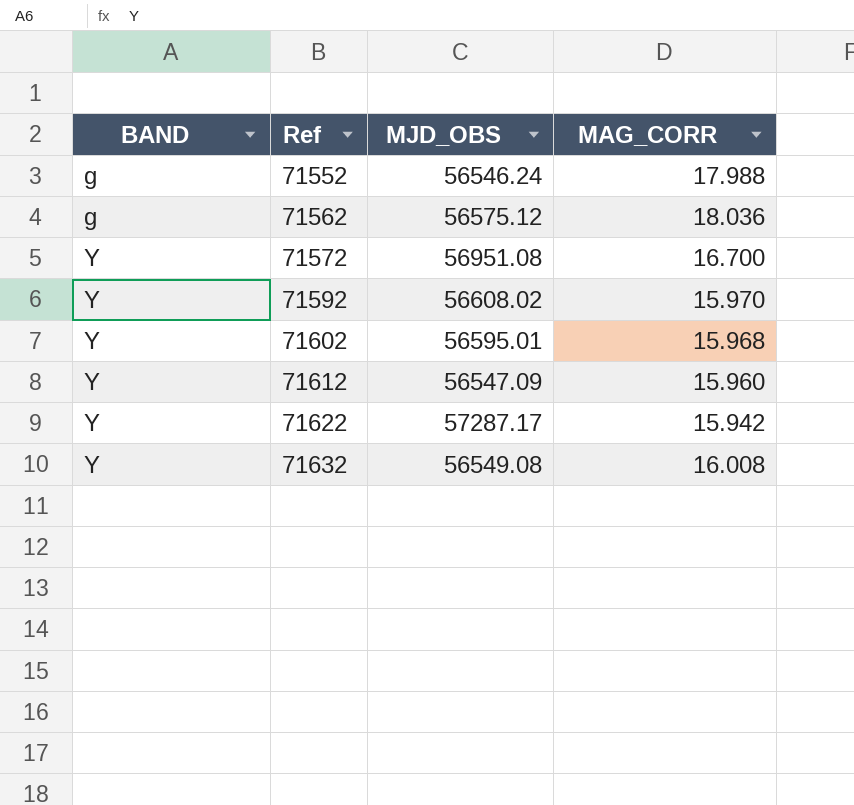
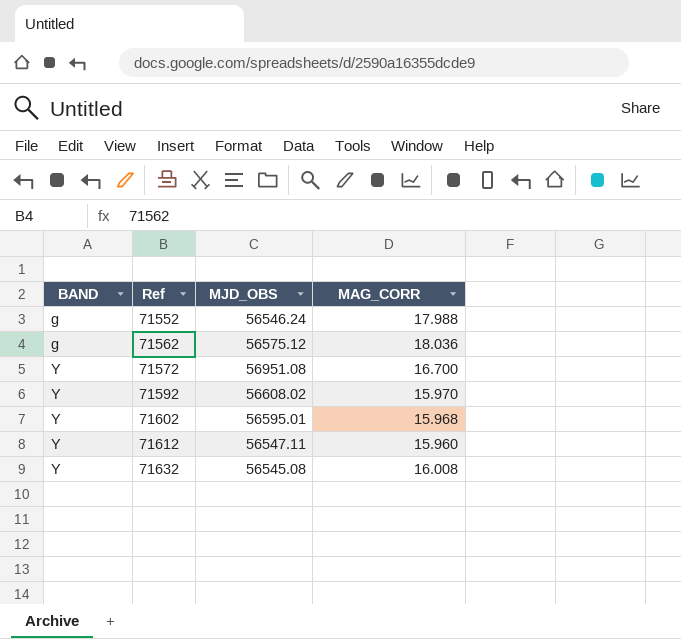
row 71622: Y | 57287.17 | 15.942 -> none
71612 | MJD_OBS: 56547.09 -> 56547.11
71632 | MJD_OBS: 56549.08 -> 56545.08

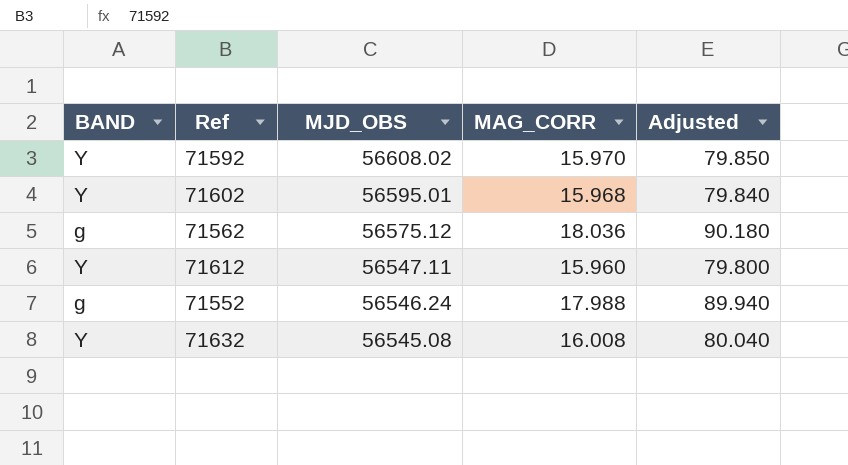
row order: BAND ascending -> MJD_OBS descending
column Adjusted | formula: none -> [MAG_CORR] * 5
row 71572: Y | 56951.08 | 16.700 -> none

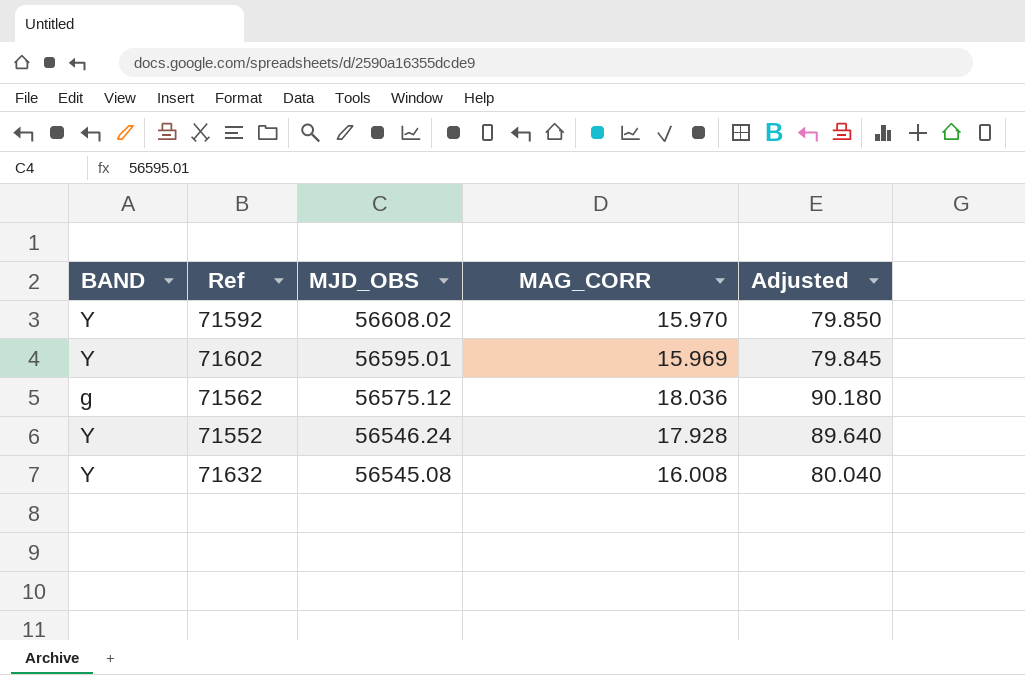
row 71612: Y | 56547.11 | 15.960 | 79.800 -> none
71602 | MAG_CORR: 15.968 -> 15.969
71602 | Adjusted: 79.840 -> 79.845
71552 | BAND: g -> Y
71552 | MAG_CORR: 17.988 -> 17.928
71552 | Adjusted: 89.940 -> 89.640

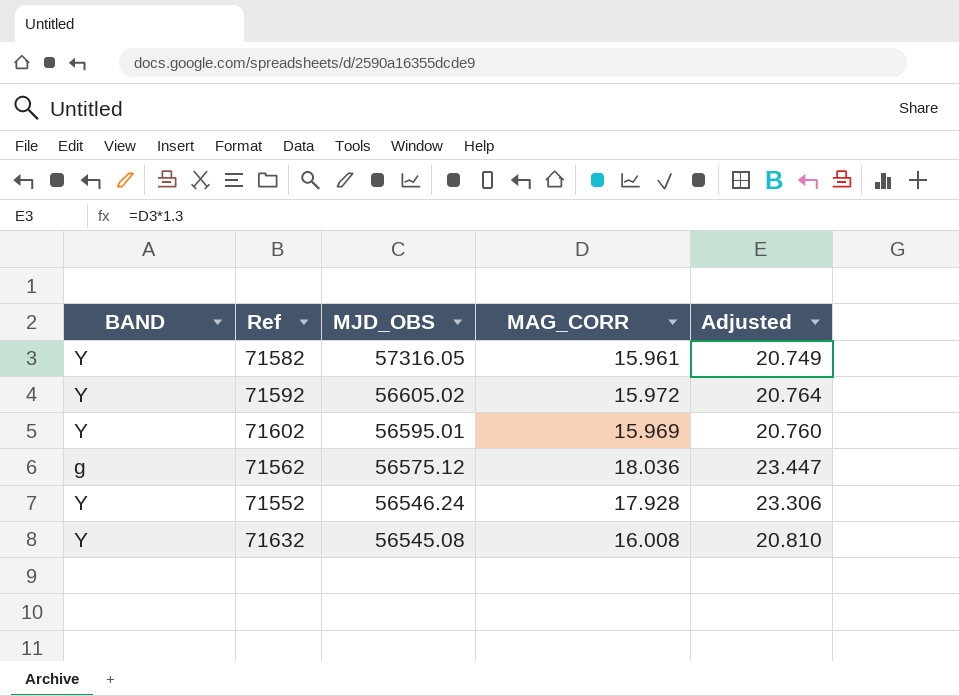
column Adjusted | formula: [MAG_CORR] * 5 -> [MAG_CORR] * 1.3
row 71582: none -> Y | 57316.05 | 15.961 | 20.749
71592 | MJD_OBS: 56608.02 -> 56605.02
71592 | MAG_CORR: 15.970 -> 15.972

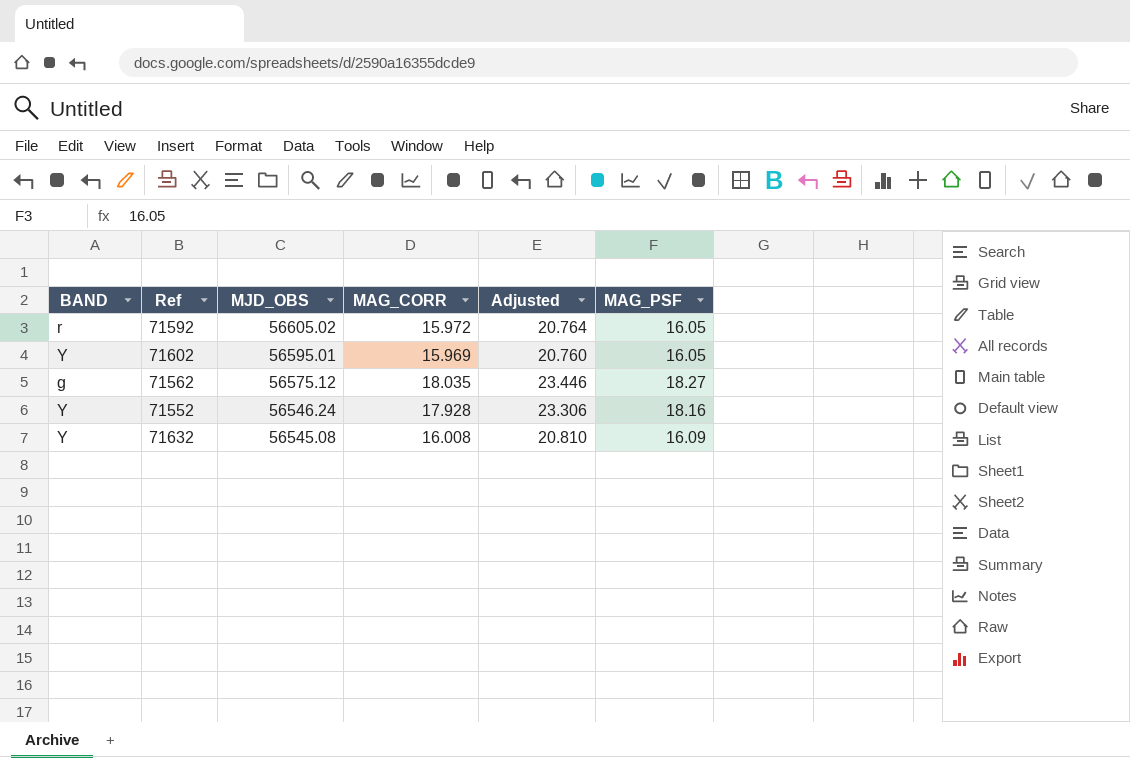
column MAG_PSF | position: none -> 6
row 71582: Y | 57316.05 | 15.961 | 20.749 -> none
71592 | BAND: Y -> r
71562 | MAG_CORR: 18.036 -> 18.035
71562 | Adjusted: 23.447 -> 23.446

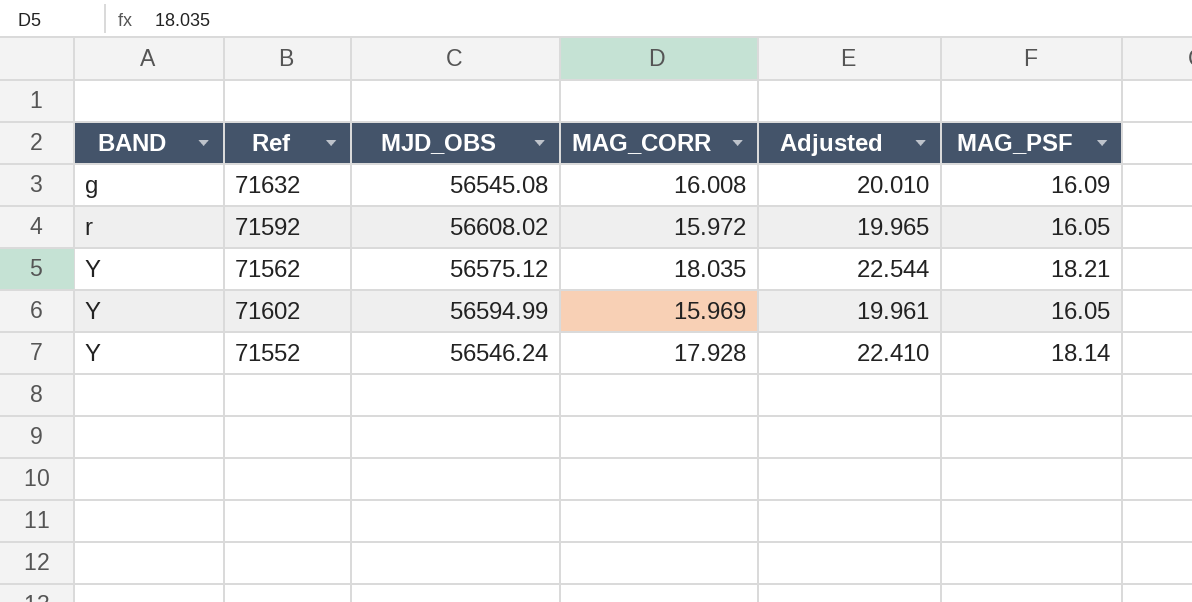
row order: MJD_OBS descending -> BAND ascending
column Adjusted | formula: [MAG_CORR] * 1.3 -> [MAG_CORR] * 1.25
71632 | BAND: Y -> g
71592 | MJD_OBS: 56605.02 -> 56608.02
71562 | BAND: g -> Y
71562 | MAG_PSF: 18.27 -> 18.21
71602 | MJD_OBS: 56595.01 -> 56594.99
71552 | MAG_PSF: 18.16 -> 18.14

